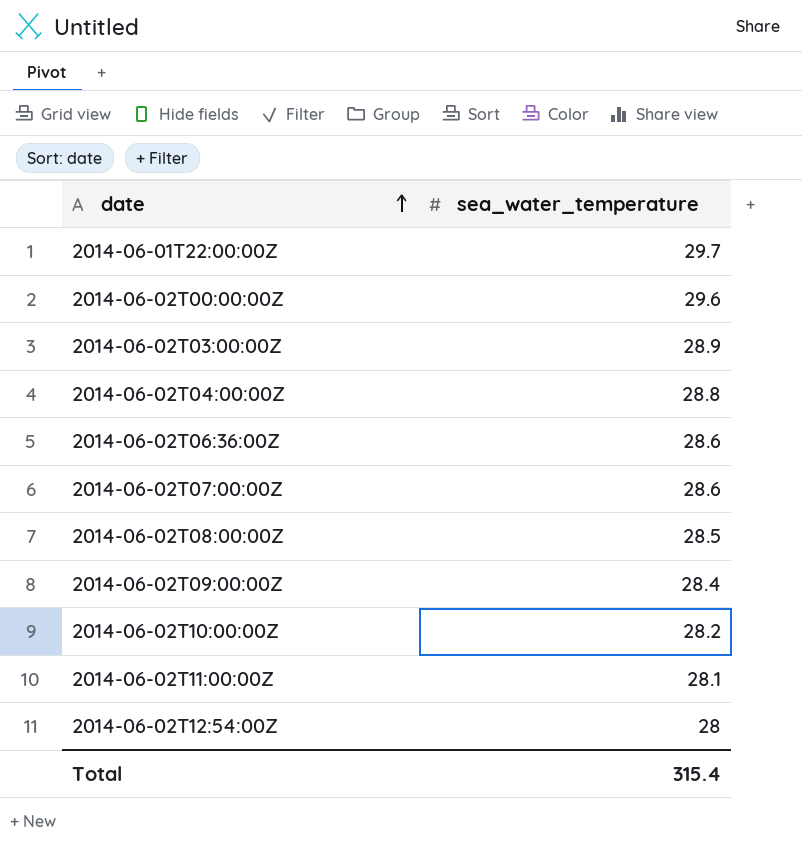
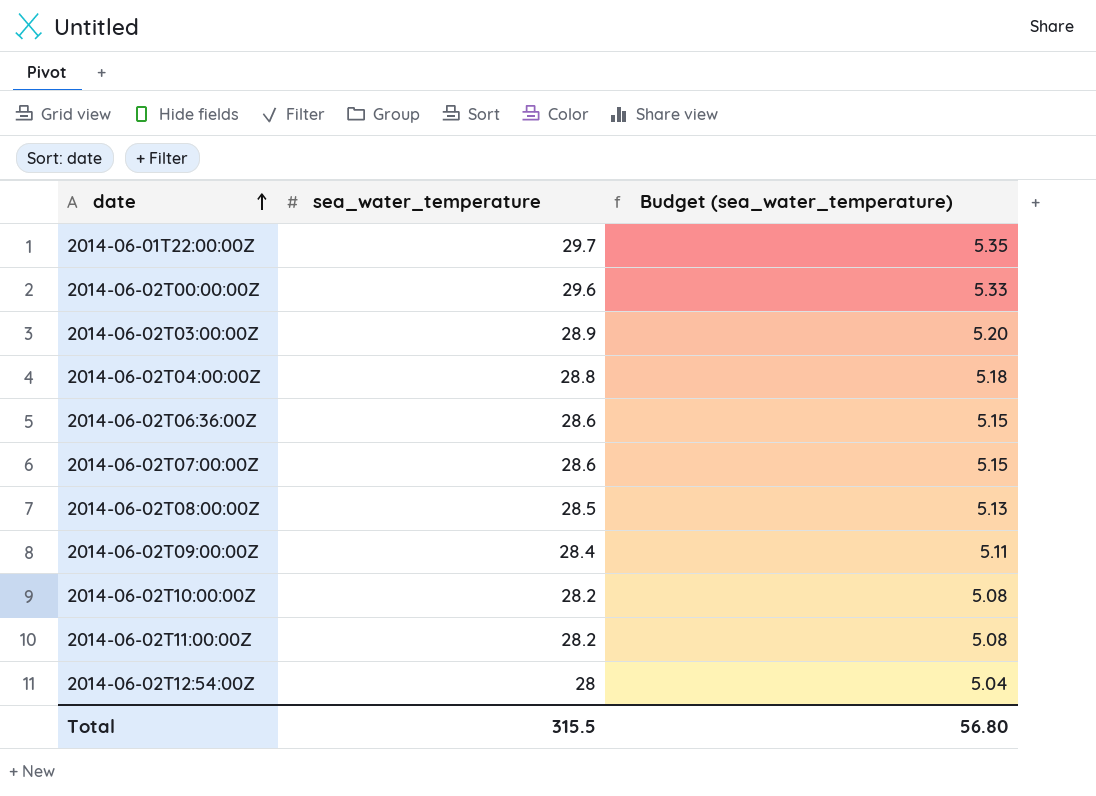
column Budget (sea_water_temperature) | formula: none -> [sea_water_temperature] * 0.18
2014-06-02T11:00:00Z | sea_water_temperature: 28.1 -> 28.2
Total | sea_water_temperature: 315.4 -> 315.5

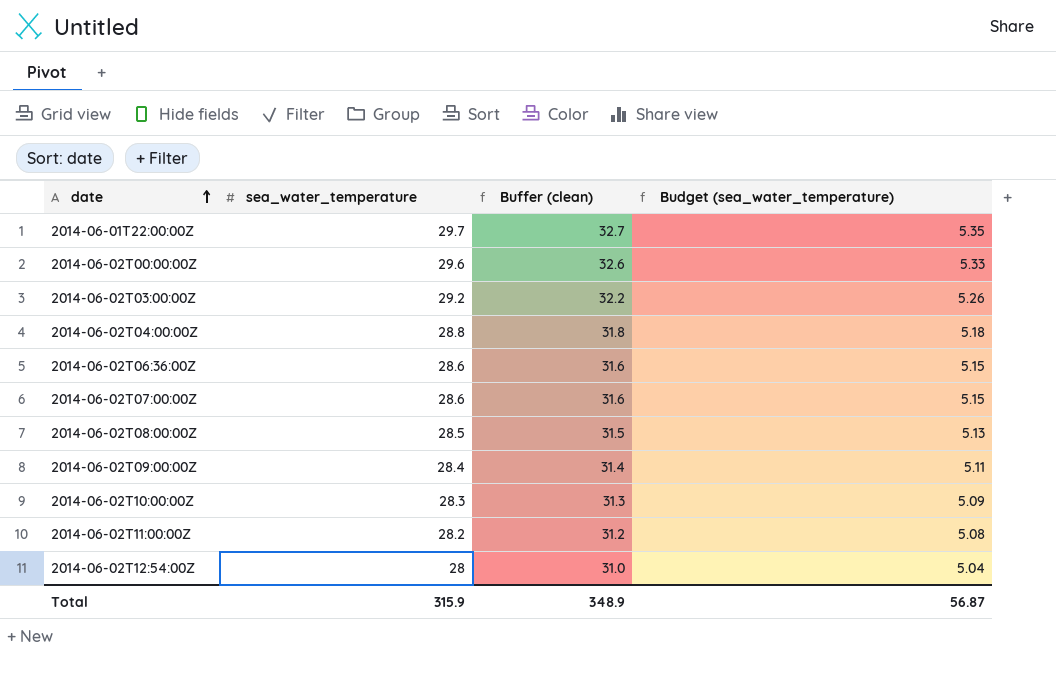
column Buffer (clean) | formula: none -> [sea_water_temperature] + 3
2014-06-02T03:00:00Z | sea_water_temperature: 28.9 -> 29.2
2014-06-02T03:00:00Z | Budget (sea_water_temperature): 5.20 -> 5.26
2014-06-02T10:00:00Z | sea_water_temperature: 28.2 -> 28.3
2014-06-02T10:00:00Z | Budget (sea_water_temperature): 5.08 -> 5.09
Total | sea_water_temperature: 315.5 -> 315.9
Total | Budget (sea_water_temperature): 56.80 -> 56.87

